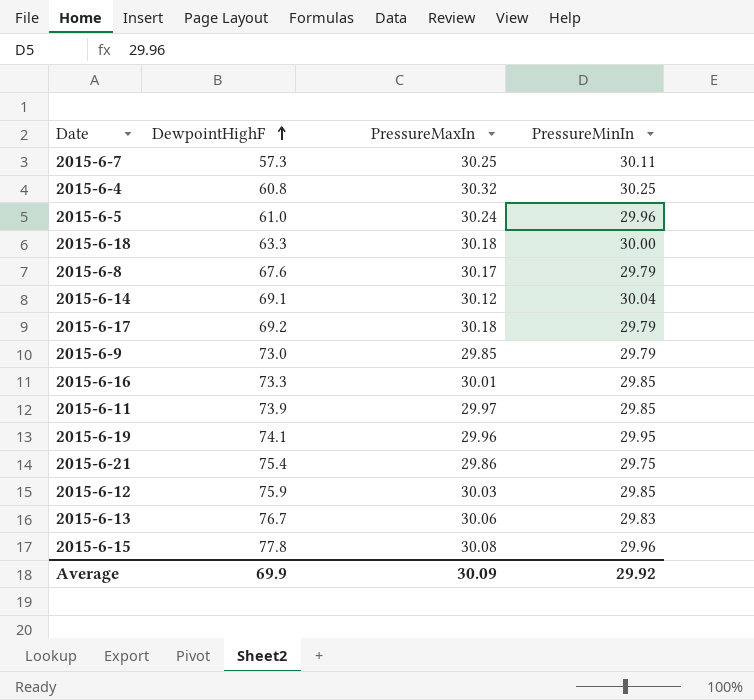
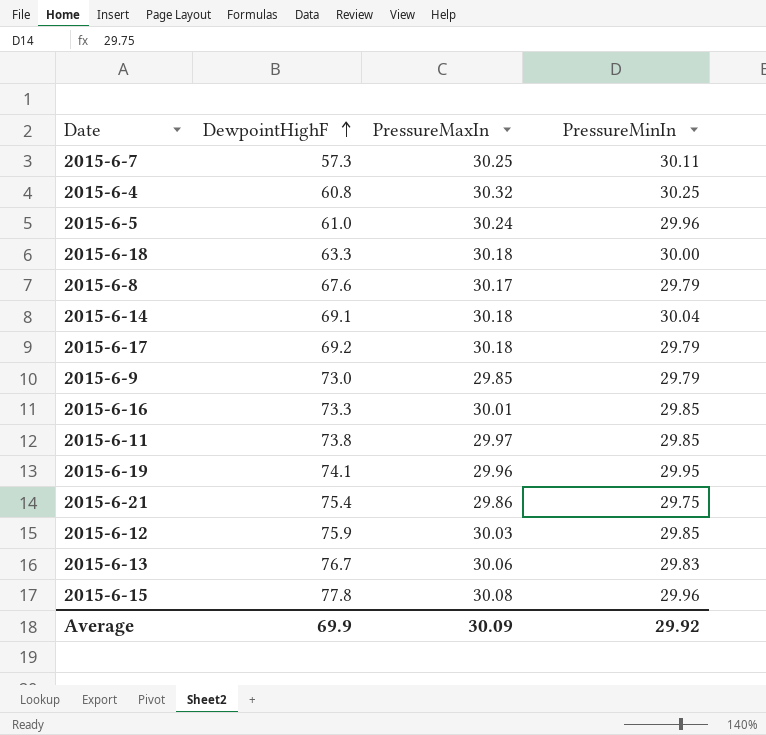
2015-6-14 | PressureMaxIn: 30.12 -> 30.18
2015-6-11 | DewpointHighF: 73.9 -> 73.8

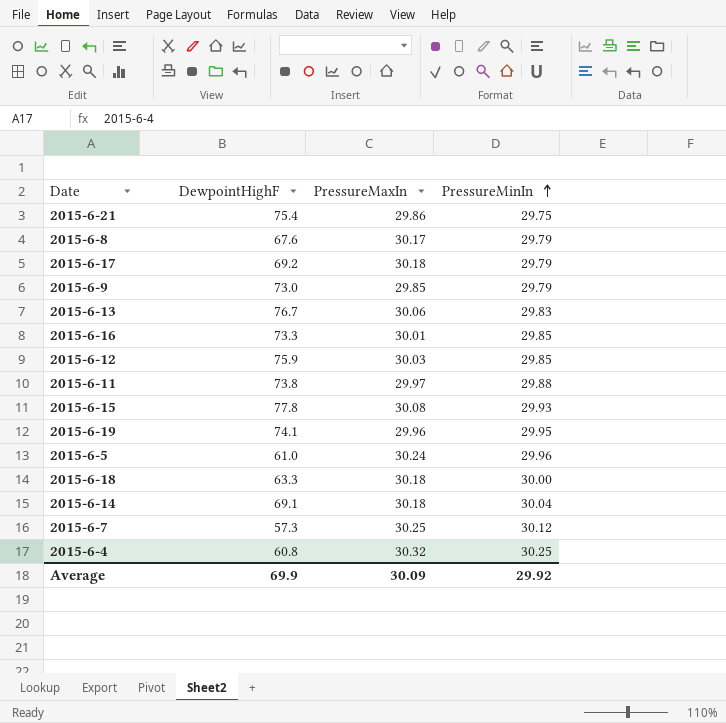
row order: DewpointHighF ascending -> PressureMinIn ascending
2015-6-11 | PressureMinIn: 29.85 -> 29.88
2015-6-15 | PressureMinIn: 29.96 -> 29.93
2015-6-7 | PressureMinIn: 30.11 -> 30.12

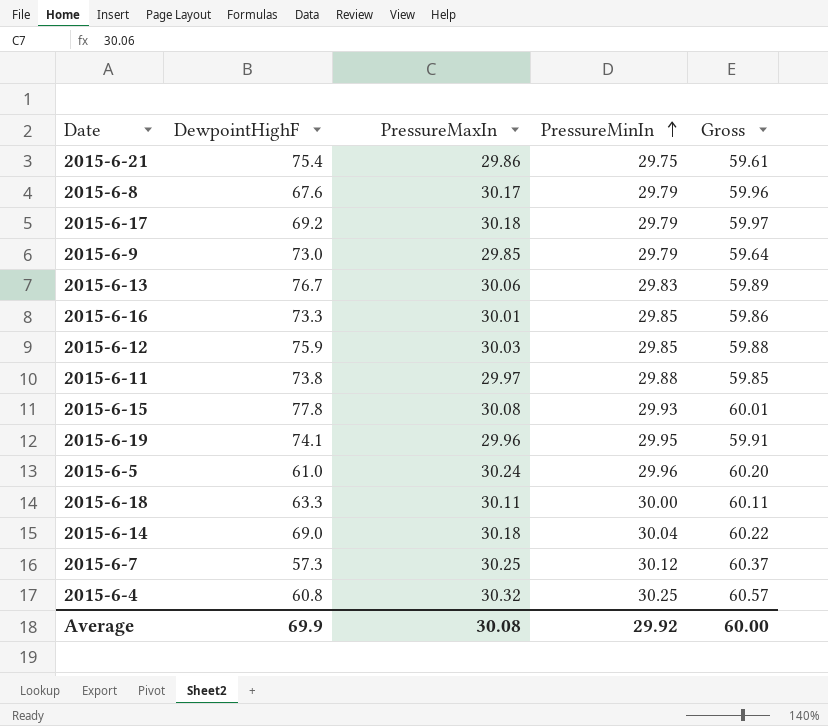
column Gross | formula: none -> [PressureMaxIn] + [PressureMinIn]
2015-6-18 | PressureMaxIn: 30.18 -> 30.11
2015-6-14 | DewpointHighF: 69.1 -> 69.0
Average | PressureMaxIn: 30.09 -> 30.08

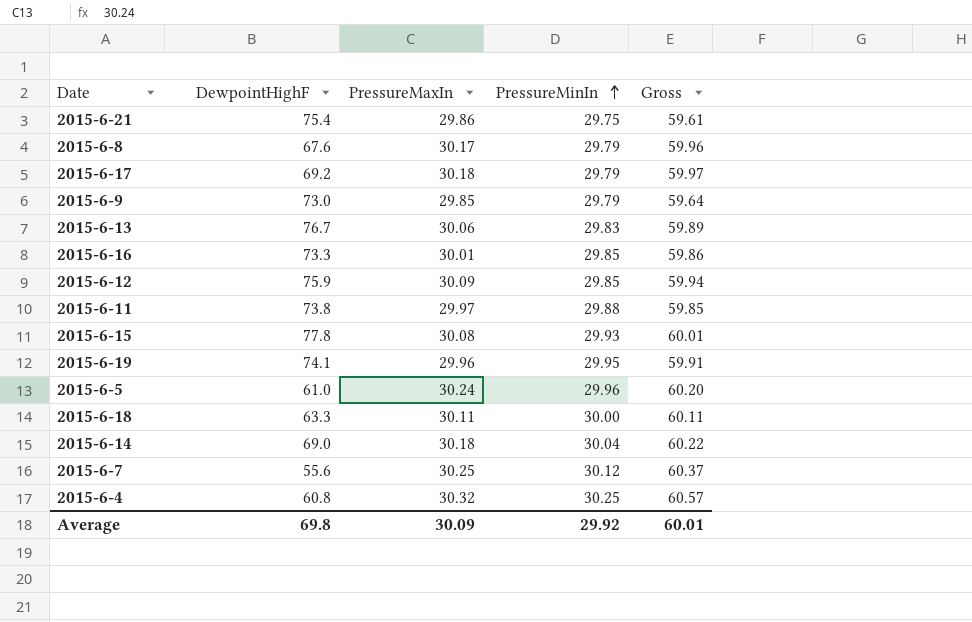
2015-6-12 | PressureMaxIn: 30.03 -> 30.09
2015-6-12 | Gross: 59.88 -> 59.94
2015-6-7 | DewpointHighF: 57.3 -> 55.6
Average | DewpointHighF: 69.9 -> 69.8
Average | PressureMaxIn: 30.08 -> 30.09
Average | Gross: 60.00 -> 60.01

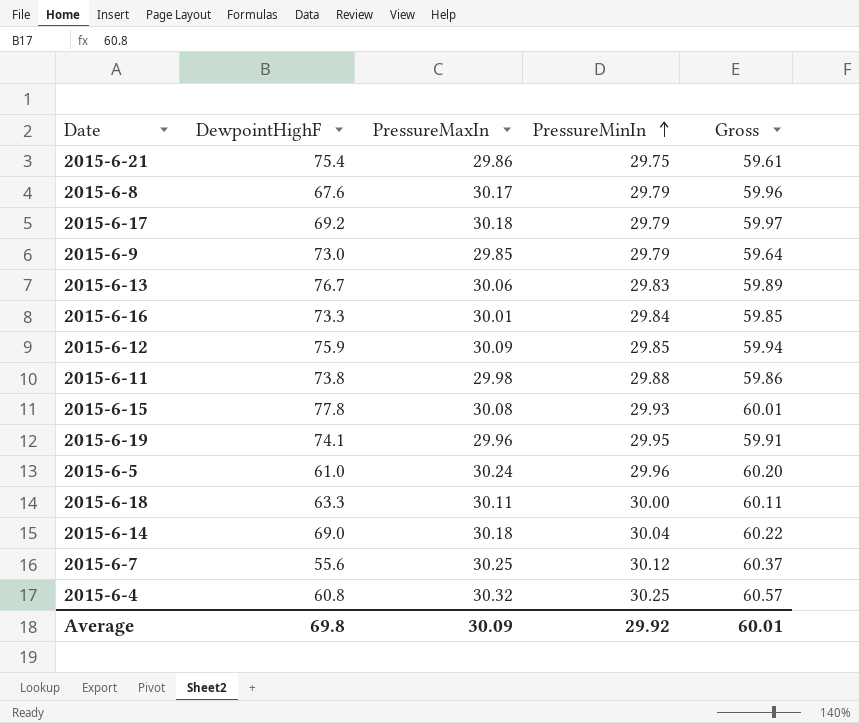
2015-6-16 | PressureMinIn: 29.85 -> 29.84
2015-6-16 | Gross: 59.86 -> 59.85
2015-6-11 | PressureMaxIn: 29.97 -> 29.98
2015-6-11 | Gross: 59.85 -> 59.86

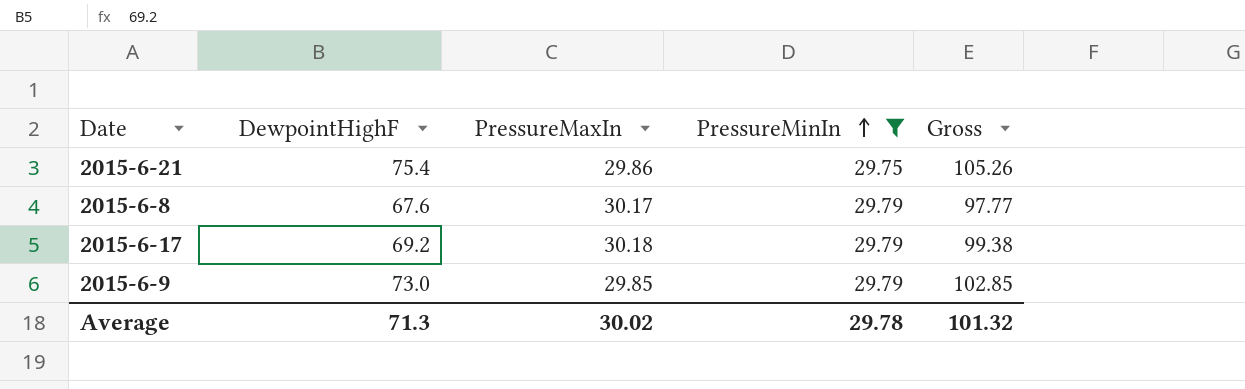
filter: none -> PressureMinIn <= 29.79
column Gross | formula: [PressureMaxIn] + [PressureMinIn] -> [DewpointHighF] + [PressureMaxIn]
Average | DewpointHighF: 69.8 -> 71.3
Average | PressureMaxIn: 30.09 -> 30.02
Average | PressureMinIn: 29.92 -> 29.78
Average | Gross: 60.01 -> 101.32

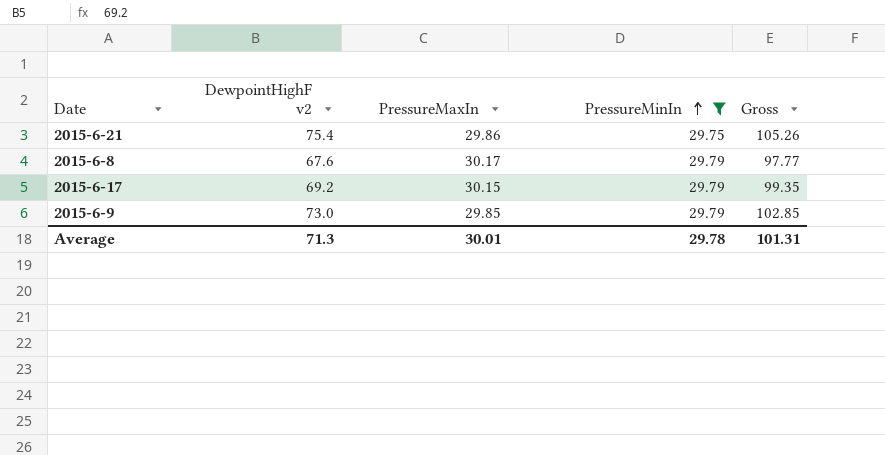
column name: DewpointHighF -> DewpointHighF v2
2015-6-17 | PressureMaxIn: 30.18 -> 30.15
2015-6-17 | Gross: 99.38 -> 99.35
Average | PressureMaxIn: 30.02 -> 30.01
Average | Gross: 101.32 -> 101.31

